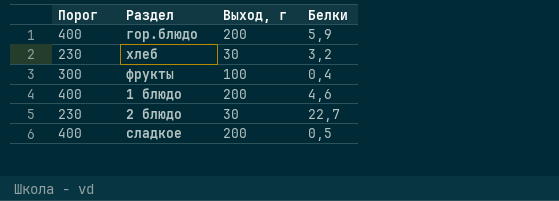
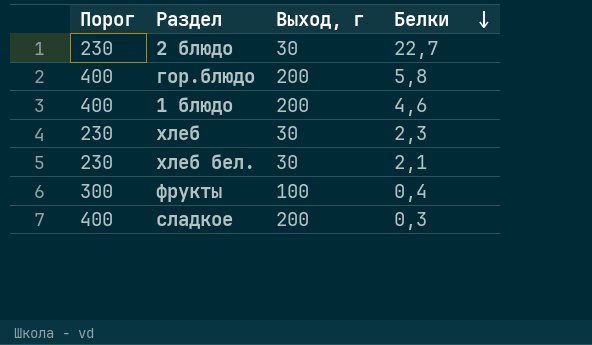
row order: none -> Белки descending
гор.блюдо | Белки: 5,9 -> 5,8
хлеб | Белки: 3,2 -> 2,3
row хлеб бел.: none -> 230 | 30 | 2,1
сладкое | Белки: 0,5 -> 0,3

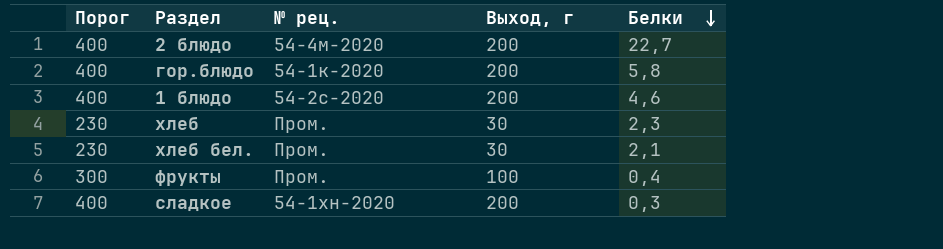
column № рец. | position: none -> 3
2 блюдо | Порог: 230 -> 400
2 блюдо | Выход, г: 30 -> 200

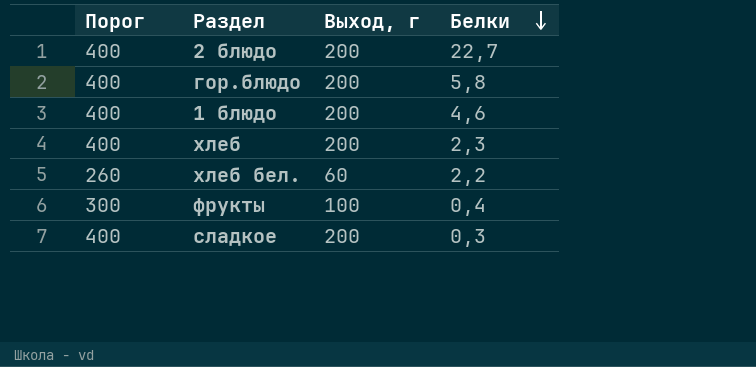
column № рец. | position: 3 -> none
хлеб | Порог: 230 -> 400
хлеб | Выход, г: 30 -> 200
хлеб бел. | Порог: 230 -> 260
хлеб бел. | Выход, г: 30 -> 60
хлеб бел. | Белки: 2,1 -> 2,2

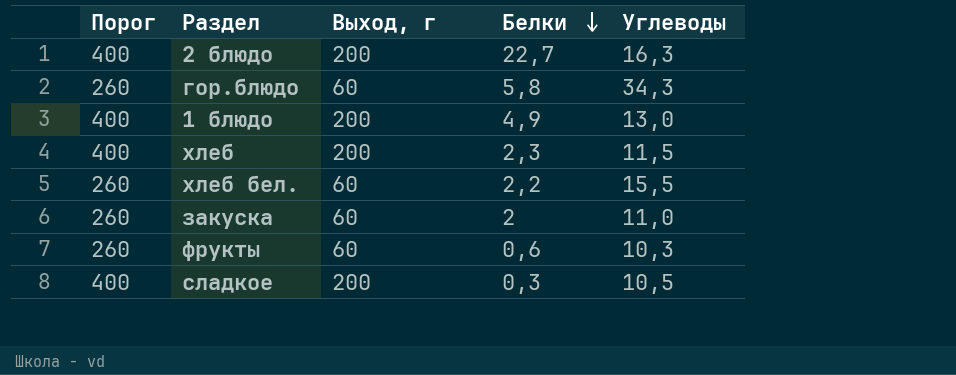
column Углеводы | position: none -> 5
гор.блюдо | Порог: 400 -> 260
гор.блюдо | Выход, г: 200 -> 60
1 блюдо | Белки: 4,6 -> 4,9
row закуска: none -> 260 | 60 | 2 | 11,0
фрукты | Порог: 300 -> 260
фрукты | Выход, г: 100 -> 60
фрукты | Белки: 0,4 -> 0,6

